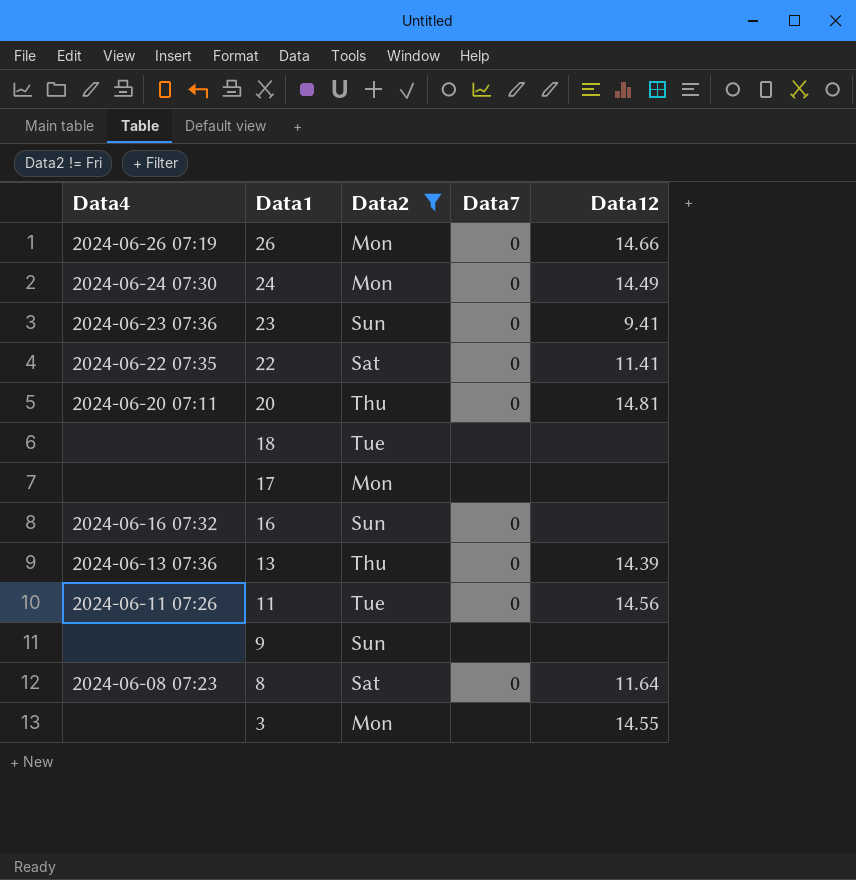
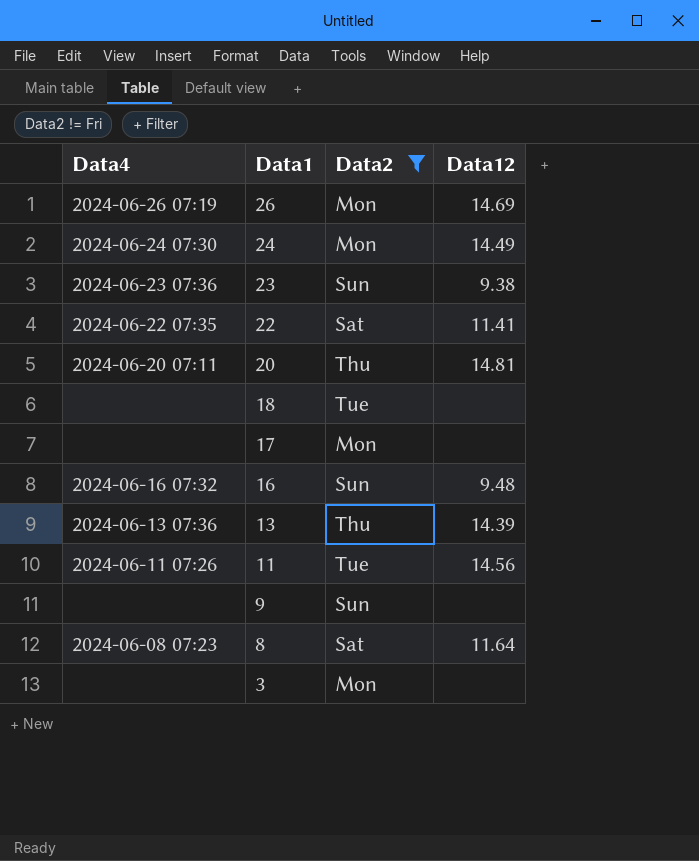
column Data7 | position: 4 -> none
26 | Data12: 14.66 -> 14.69
23 | Data12: 9.41 -> 9.38
16 | Data12: none -> 9.48
3 | Data12: 14.55 -> none

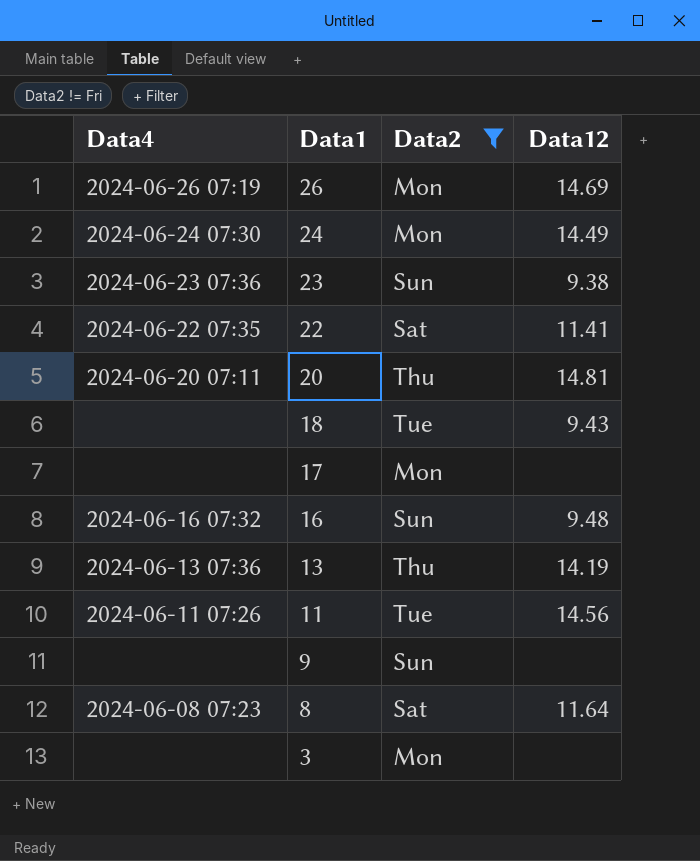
18 | Data12: none -> 9.43
13 | Data12: 14.39 -> 14.19

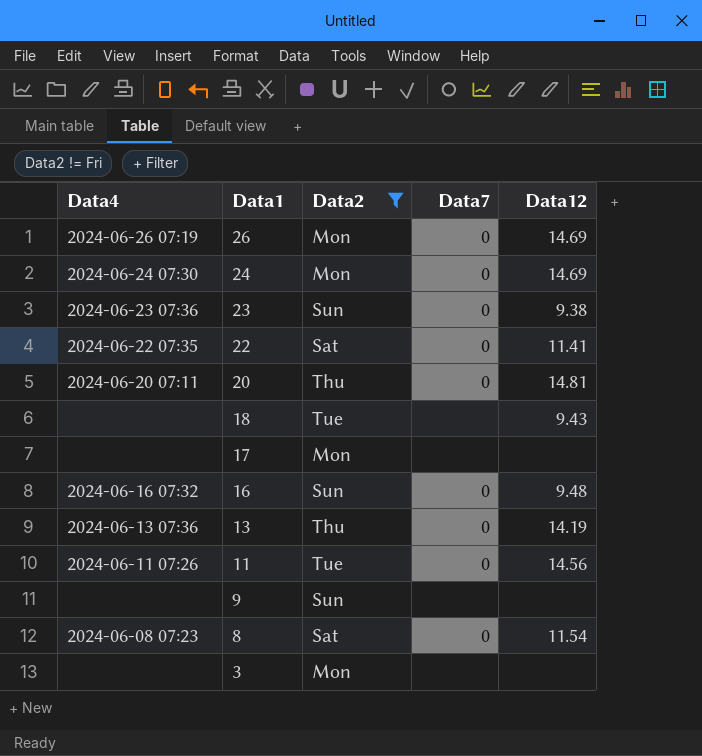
column Data7 | position: none -> 4
24 | Data12: 14.49 -> 14.69
8 | Data12: 11.64 -> 11.54

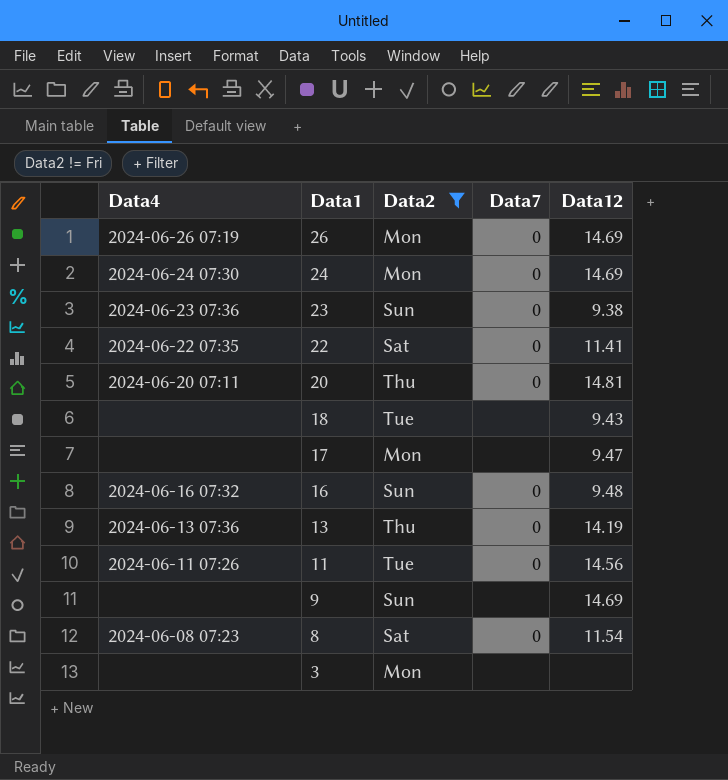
17 | Data12: none -> 9.47
9 | Data12: none -> 14.69

